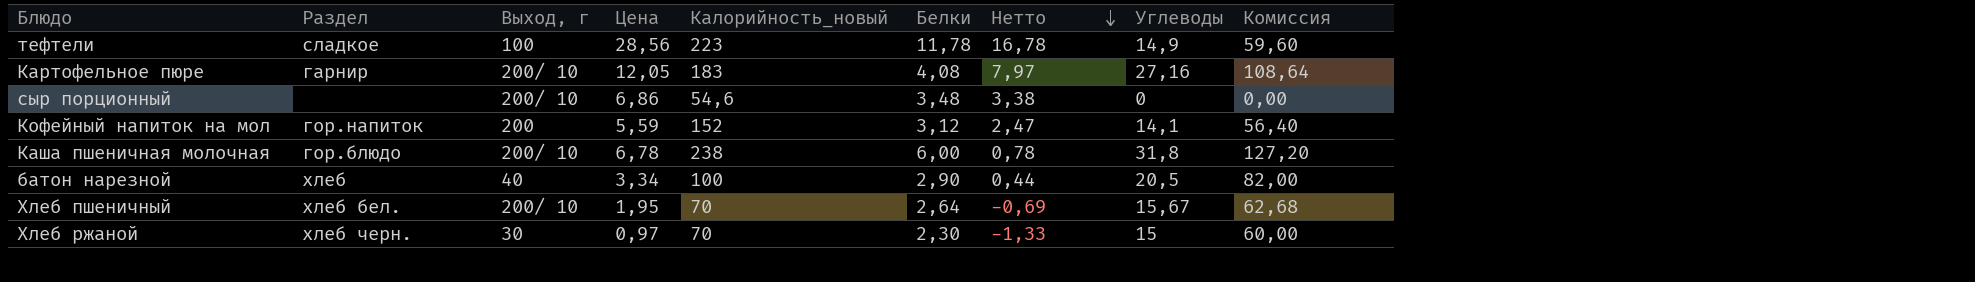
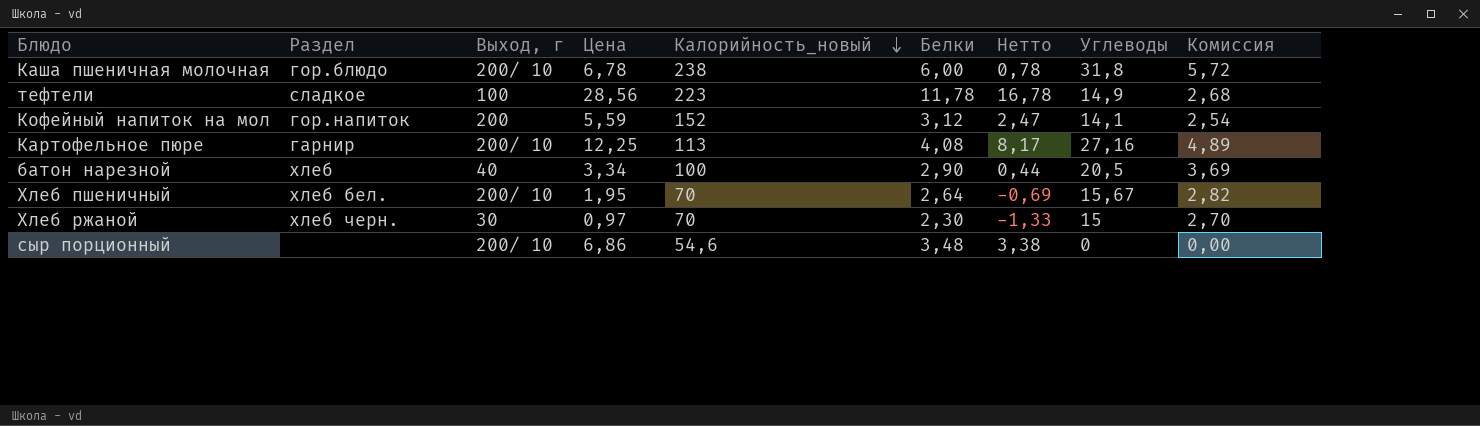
row order: Нетто descending -> Калорийность_новый descending
column Комиссия | formula: [Углеводы] * 4 -> [Углеводы] * 0,18
Картофельное пюре | Цена: 12,05 -> 12,25
Картофельное пюре | Калорийность_новый: 183 -> 113
Картофельное пюре | Нетто: 7,97 -> 8,17

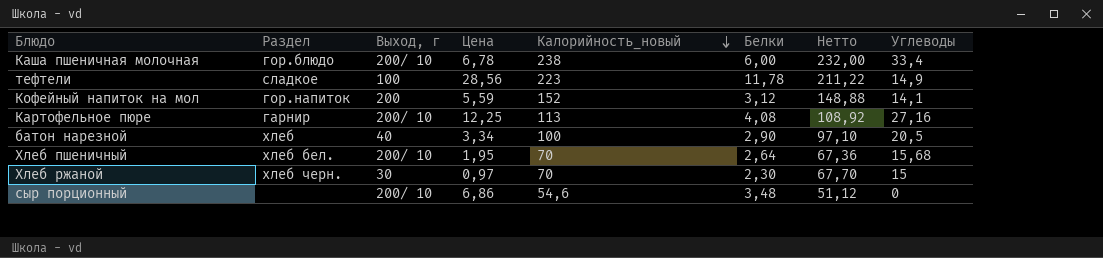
column Комиссия | formula: [Углеводы] * 0,18 -> none
column Нетто | formula: [Цена] - [Белки] -> [Калорийность_новый] - [Белки]
Каша пшеничная молочная | Углеводы: 31,8 -> 33,4
Хлеб пшеничный | Углеводы: 15,67 -> 15,68

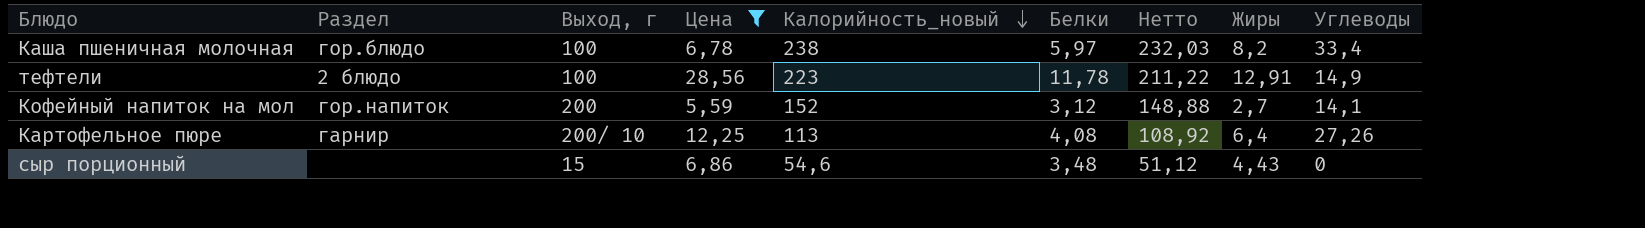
filter: none -> Цена >= 5,59
column Жиры | position: none -> 8
Каша пшеничная молочная | Выход, г: 200/ 10 -> 100
Каша пшеничная молочная | Белки: 6,00 -> 5,97
Каша пшеничная молочная | Нетто: 232,00 -> 232,03
тефтели | Раздел: сладкое -> 2 блюдо
Картофельное пюре | Углеводы: 27,16 -> 27,26
сыр порционный | Выход, г: 200/ 10 -> 15

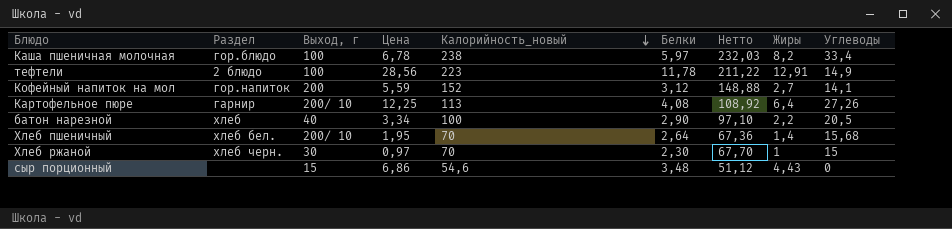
filter: Цена >= 5,59 -> none

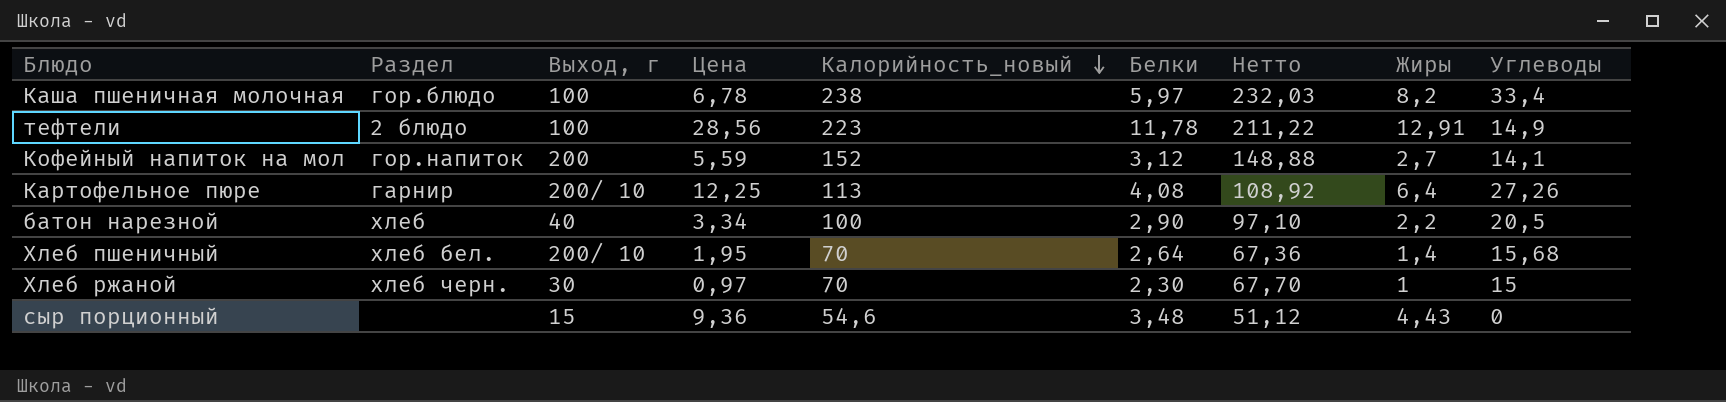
сыр порционный | Цена: 6,86 -> 9,36

